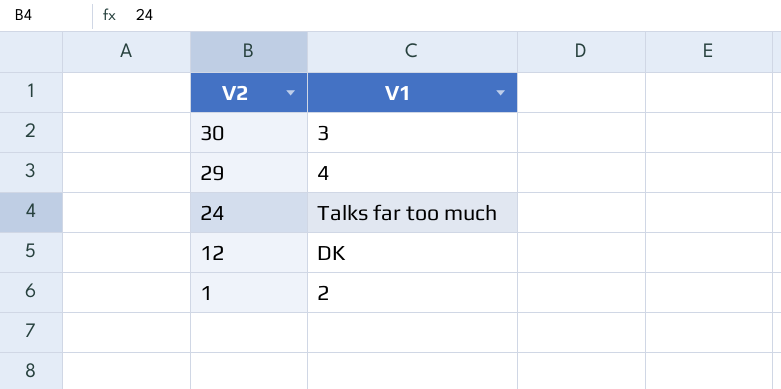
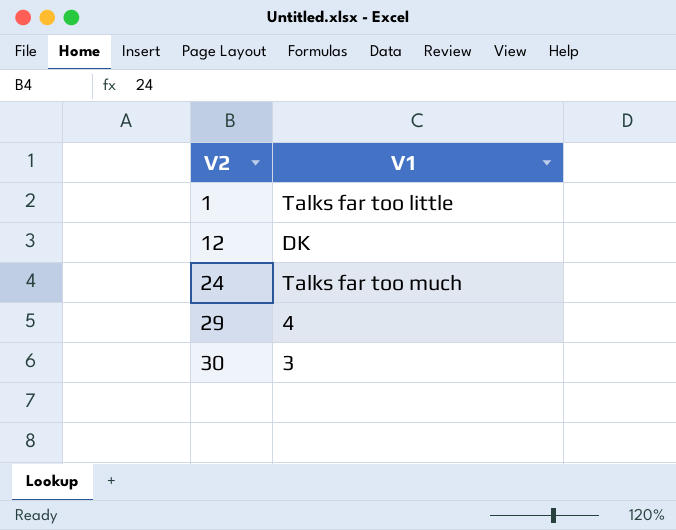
row order: V2 descending -> V2 ascending
1 | V1: 2 -> Talks far too little

